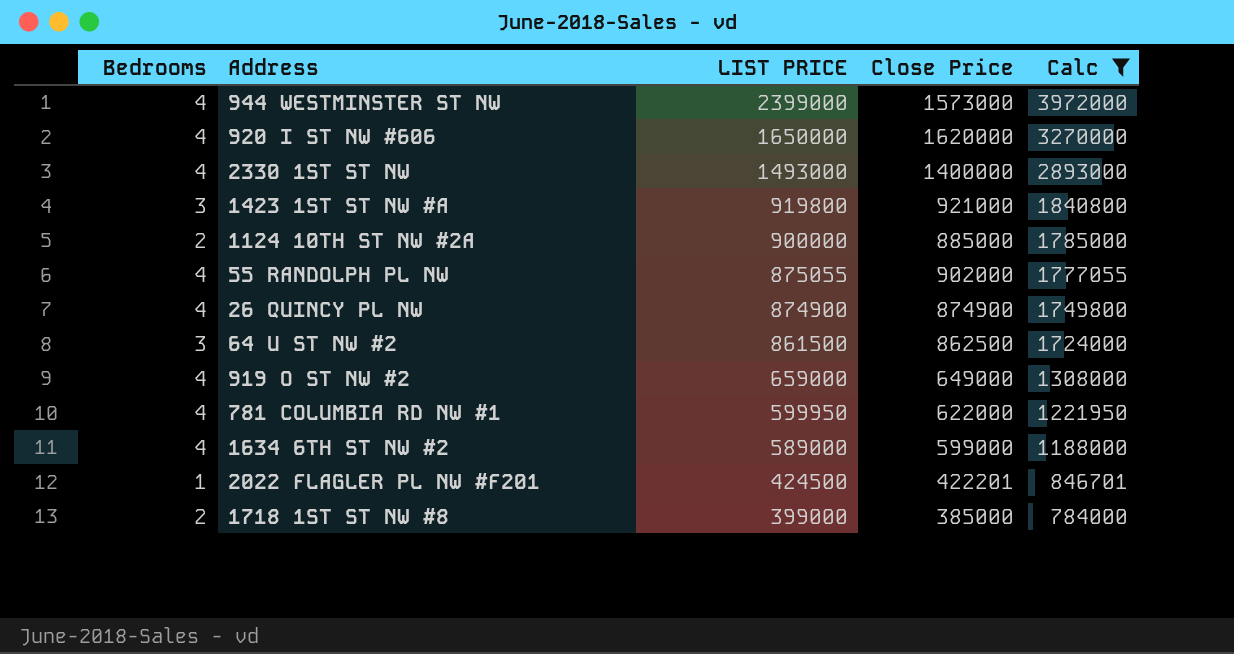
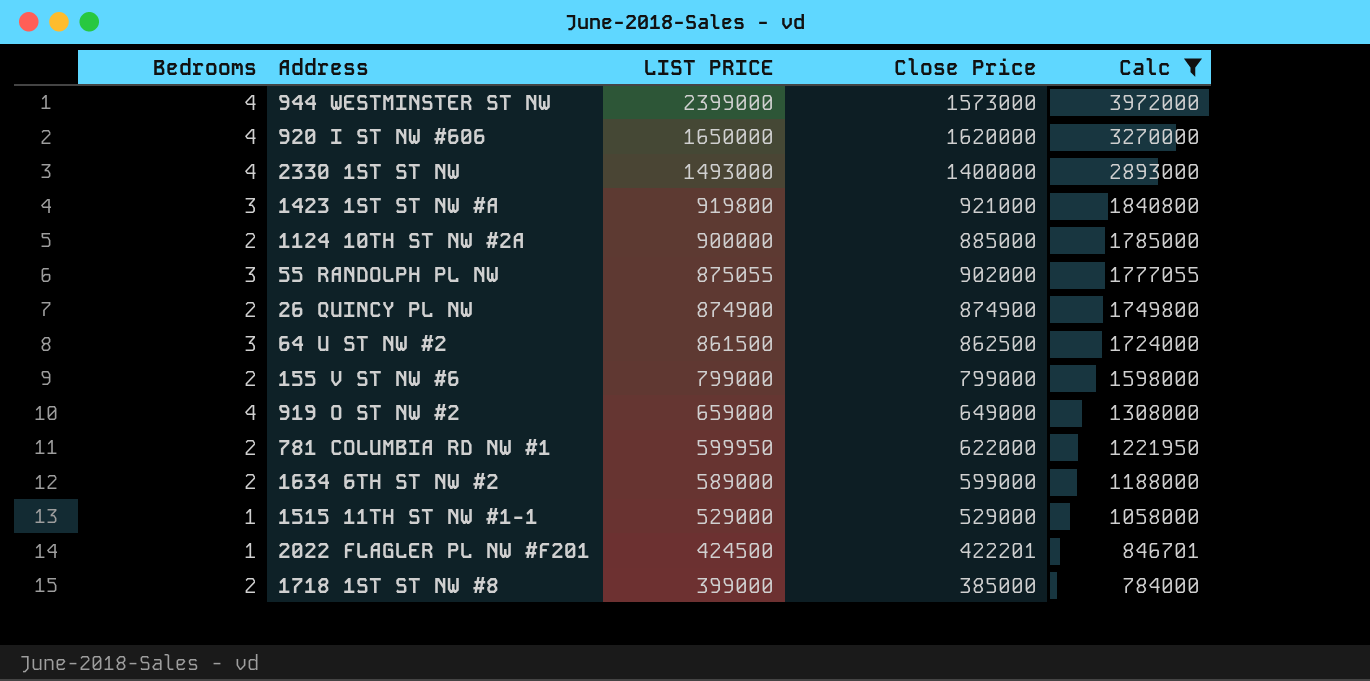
55 RANDOLPH PL NW | Bedrooms: 4 -> 3
26 QUINCY PL NW | Bedrooms: 4 -> 2
row 155 V ST NW #6: none -> 2 | 799000 | 799000 | 1598000
781 COLUMBIA RD NW #1 | Bedrooms: 4 -> 2
1634 6TH ST NW #2 | Bedrooms: 4 -> 2
row 1515 11TH ST NW #1-1: none -> 1 | 529000 | 529000 | 1058000

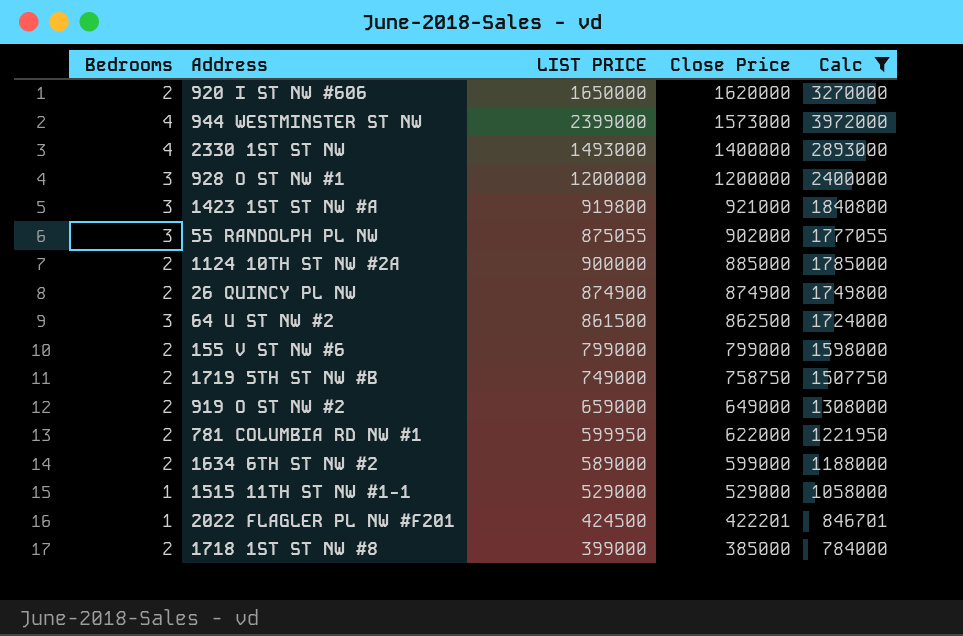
row order: LIST PRICE descending -> Close Price descending
920 I ST NW #606 | Bedrooms: 4 -> 2
row 928 O ST NW #1: none -> 3 | 1200000 | 1200000 | 2400000
row 1719 5TH ST NW #B: none -> 2 | 749000 | 758750 | 1507750
919 O ST NW #2 | Bedrooms: 4 -> 2

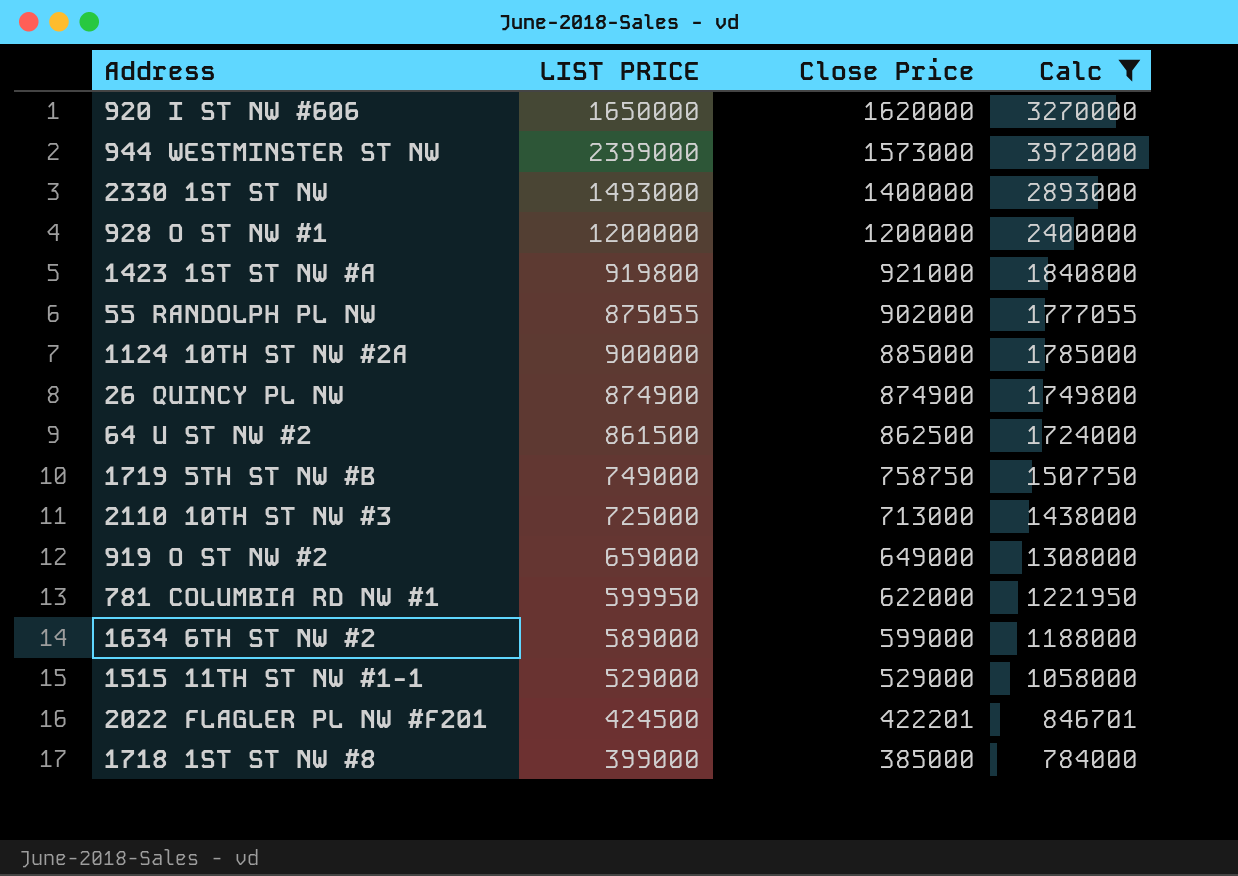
column Bedrooms | position: 1 -> none
row 155 V ST NW #6: 2 | 799000 | 799000 | 1598000 -> none
row 2110 10TH ST NW #3: none -> 725000 | 713000 | 1438000

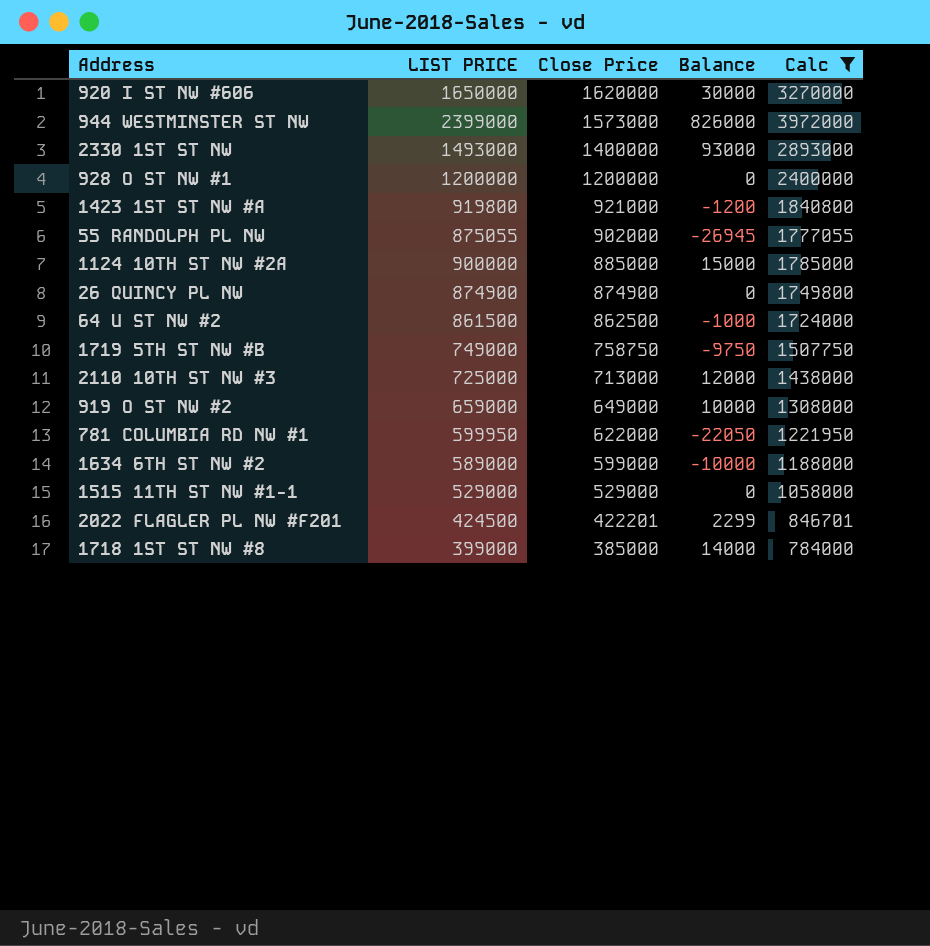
column Balance | formula: none -> [LIST PRICE] - [Close Price]

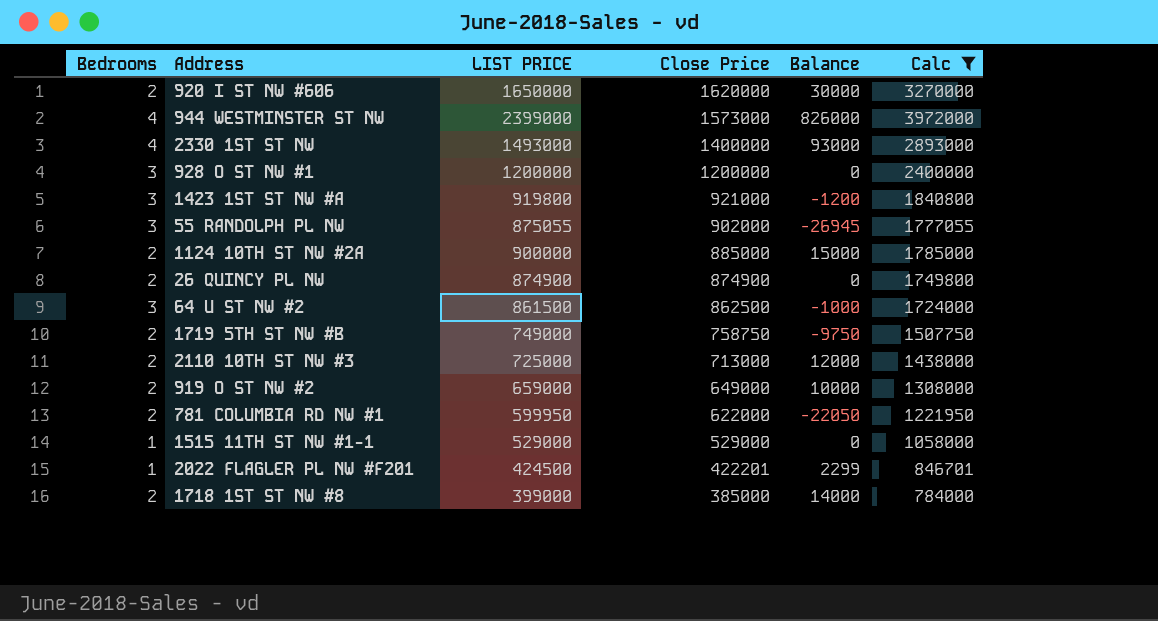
column Bedrooms | position: none -> 1
row 1634 6TH ST NW #2: 589000 | 599000 | -10000 | 1188000 -> none

